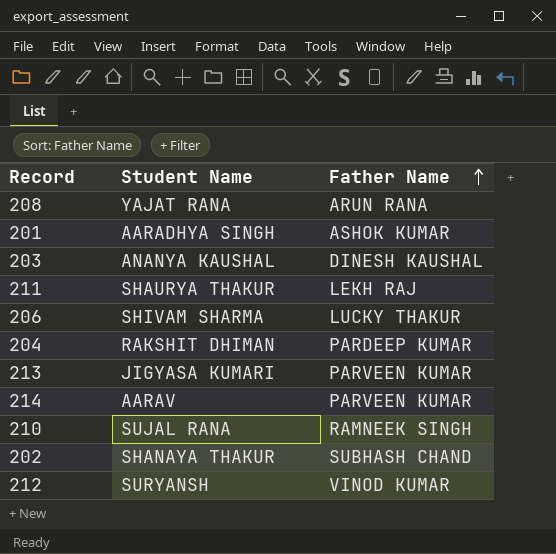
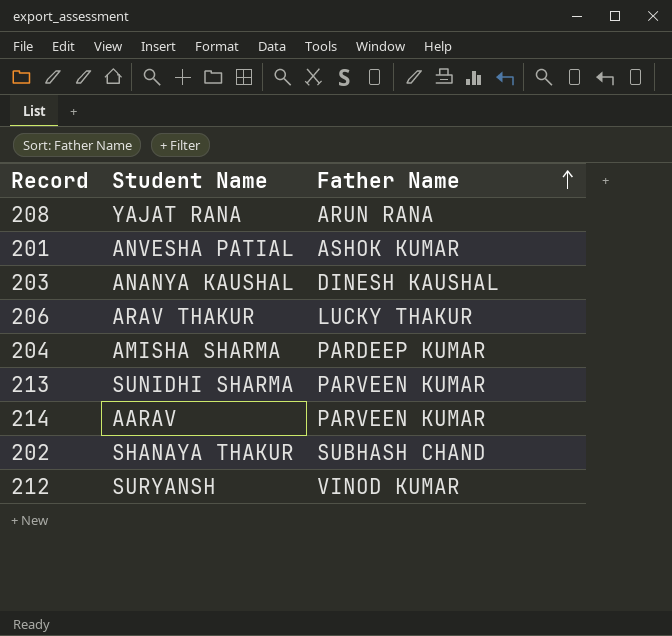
row 211: SHAURYA THAKUR | LEKH RAJ -> none
row 210: SUJAL RANA | RAMNEEK SINGH -> none
201 | Student Name: AARADHYA SINGH -> ANVESHA PATIAL
206 | Student Name: SHIVAM SHARMA -> ARAV THAKUR
204 | Student Name: RAKSHIT DHIMAN -> AMISHA SHARMA
213 | Student Name: JIGYASA KUMARI -> SUNIDHI SHARMA

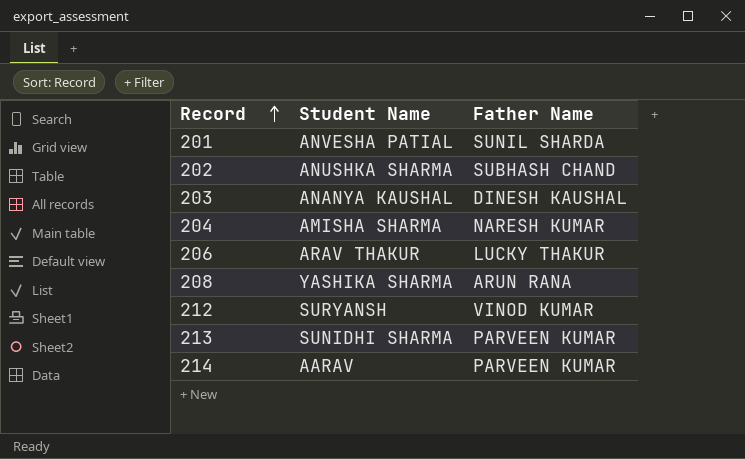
row order: Father Name ascending -> Record ascending
201 | Father Name: ASHOK KUMAR -> SUNIL SHARDA
202 | Student Name: SHANAYA THAKUR -> ANUSHKA SHARMA
204 | Father Name: PARDEEP KUMAR -> NARESH KUMAR
208 | Student Name: YAJAT RANA -> YASHIKA SHARMA

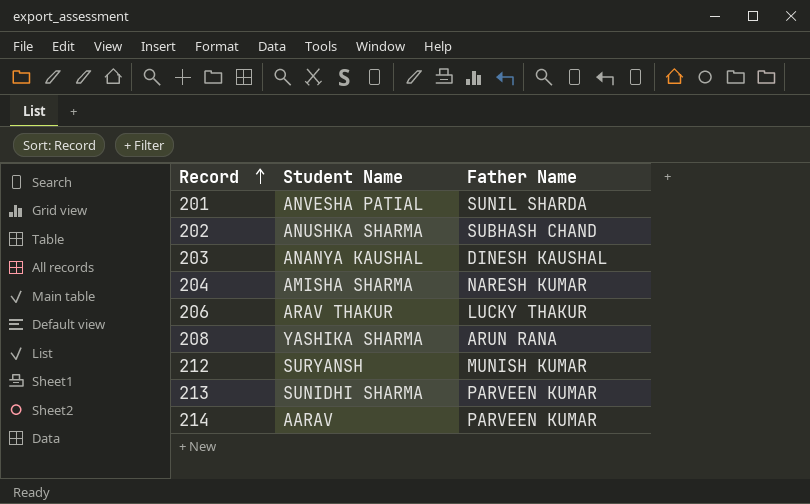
212 | Father Name: VINOD KUMAR -> MUNISH KUMAR

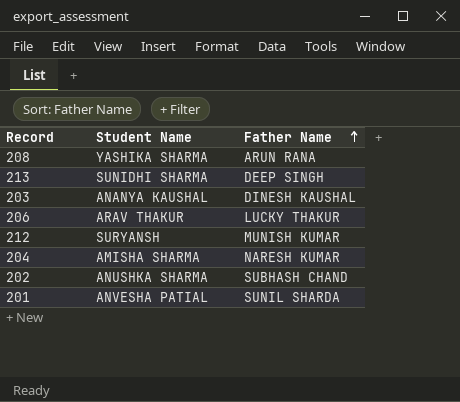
row order: Record ascending -> Father Name ascending
row 214: AARAV | PARVEEN KUMAR -> none
213 | Father Name: PARVEEN KUMAR -> DEEP SINGH

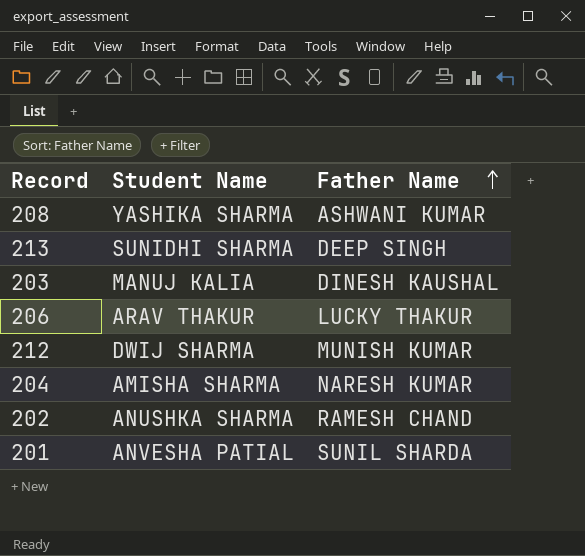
208 | Father Name: ARUN RANA -> ASHWANI KUMAR
203 | Student Name: ANANYA KAUSHAL -> MANUJ KALIA
212 | Student Name: SURYANSH -> DWIJ SHARMA
202 | Father Name: SUBHASH CHAND -> RAMESH CHAND

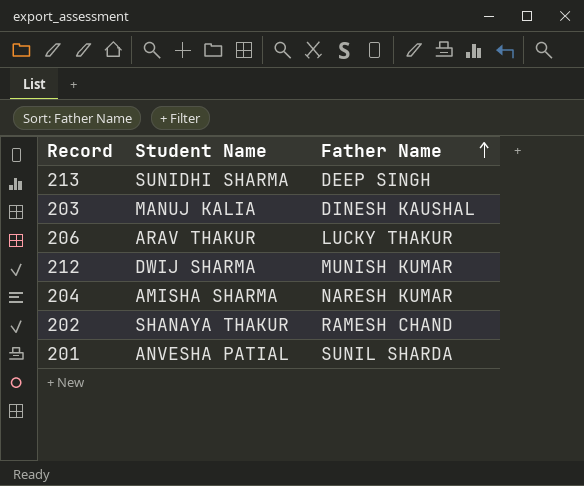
row 208: YASHIKA SHARMA | ASHWANI KUMAR -> none
202 | Student Name: ANUSHKA SHARMA -> SHANAYA THAKUR

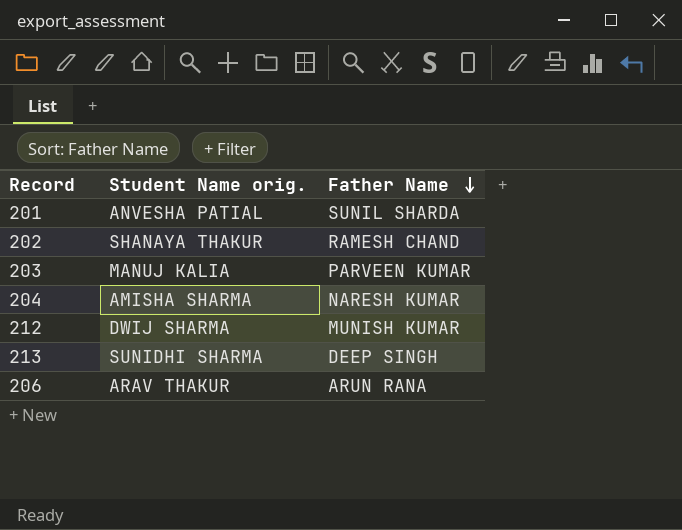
row order: Father Name ascending -> Father Name descending
column name: Student Name -> Student Name orig.
203 | Father Name: DINESH KAUSHAL -> PARVEEN KUMAR
206 | Father Name: LUCKY THAKUR -> ARUN RANA

